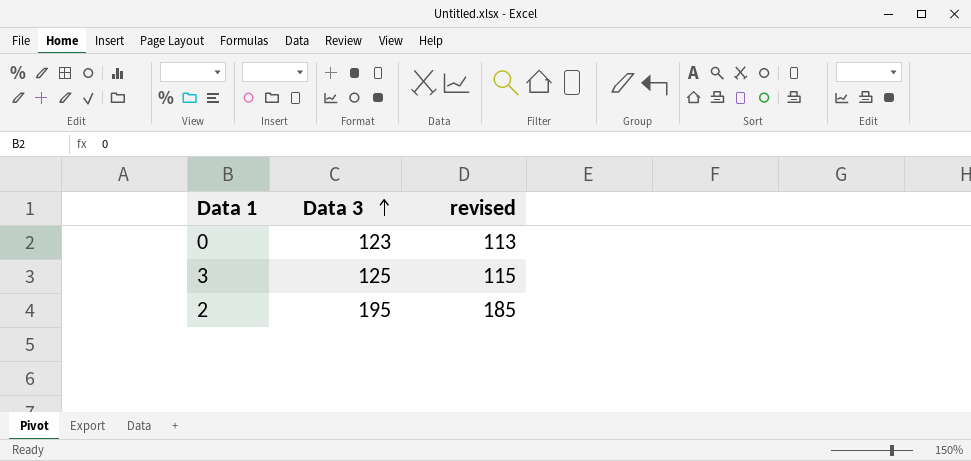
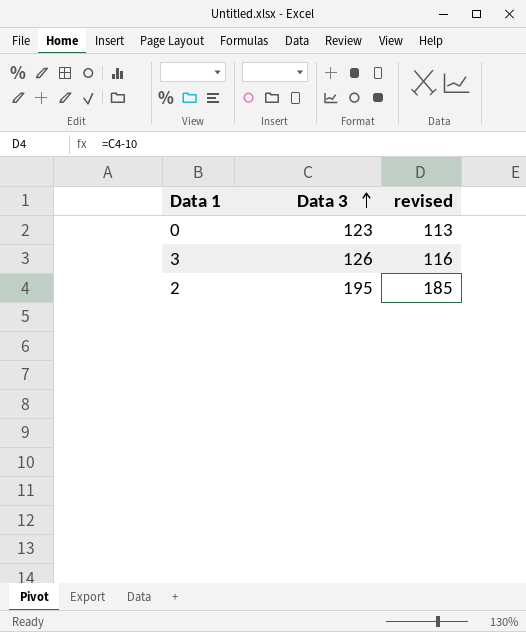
3 | Data 3: 125 -> 126
3 | revised: 115 -> 116

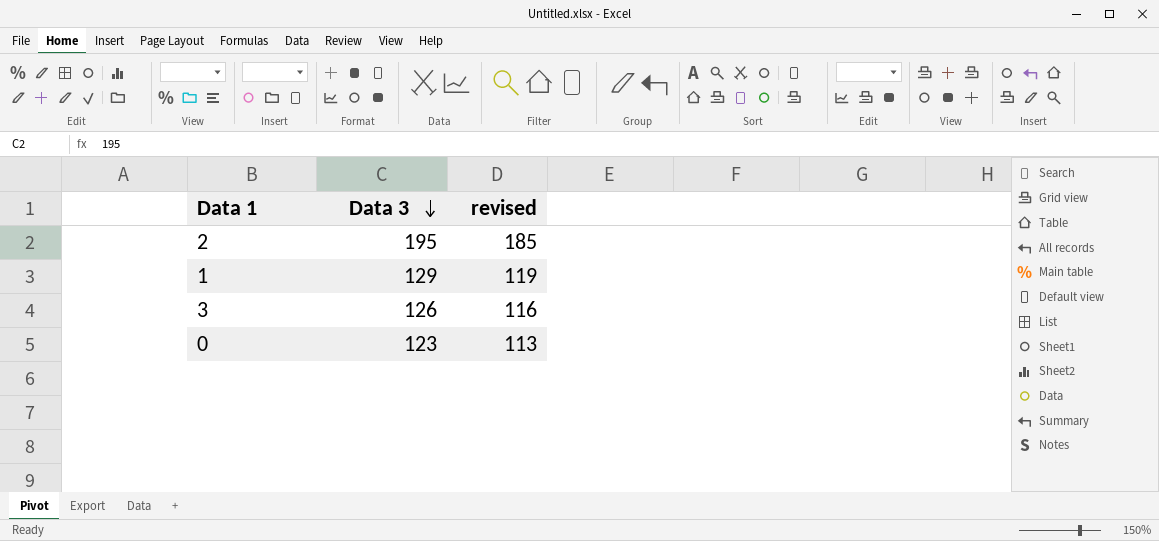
row order: Data 3 ascending -> Data 3 descending
row 1: none -> 129 | 119

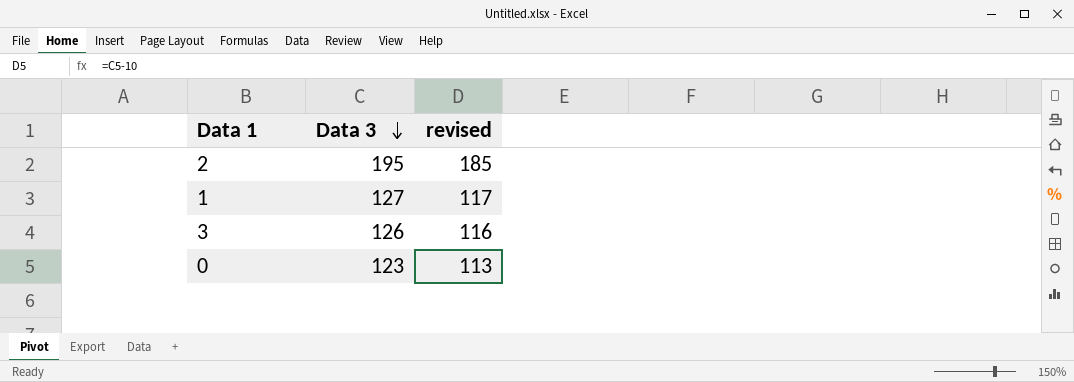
1 | Data 3: 129 -> 127
1 | revised: 119 -> 117

